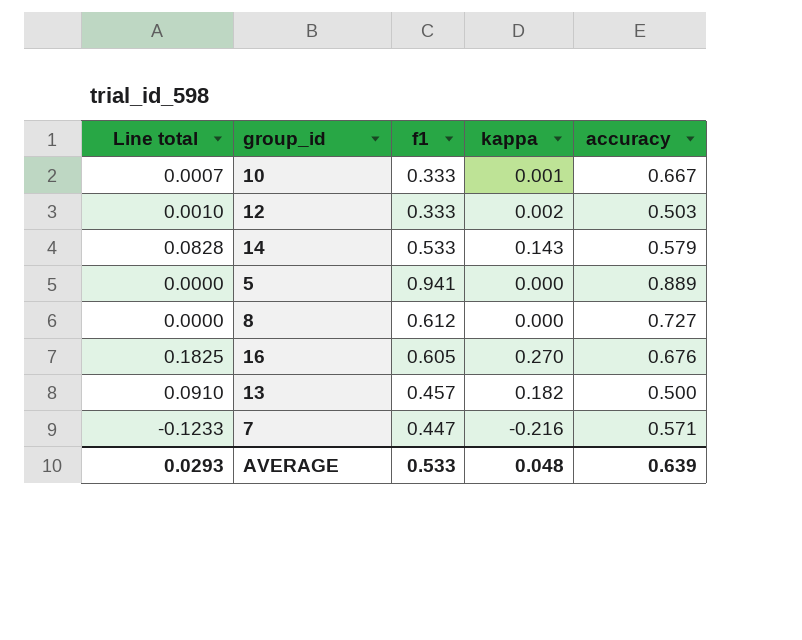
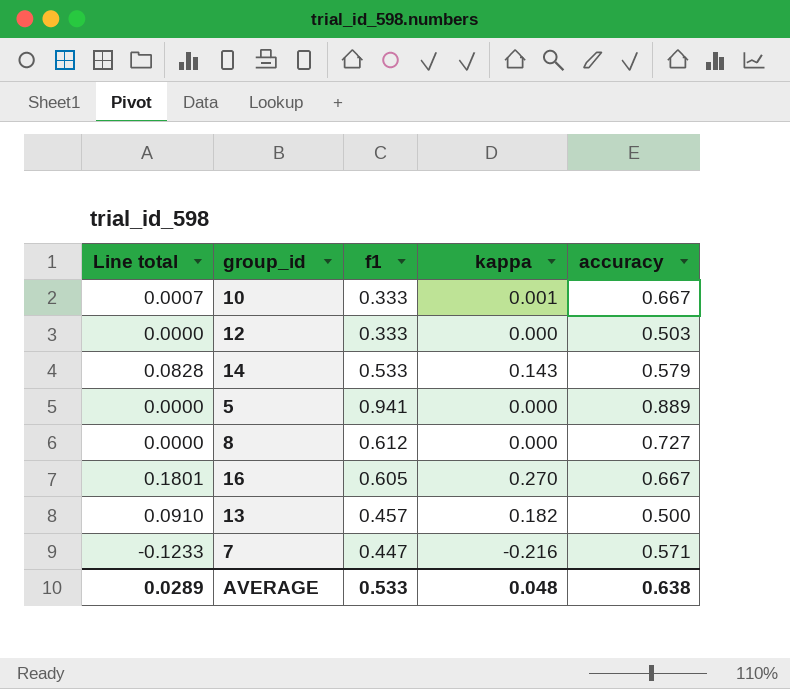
12 | Line total: 0.0010 -> 0.0000
12 | kappa: 0.002 -> 0.000
16 | Line total: 0.1825 -> 0.1801
16 | accuracy: 0.676 -> 0.667
AVERAGE | Line total: 0.0293 -> 0.0289
AVERAGE | accuracy: 0.639 -> 0.638

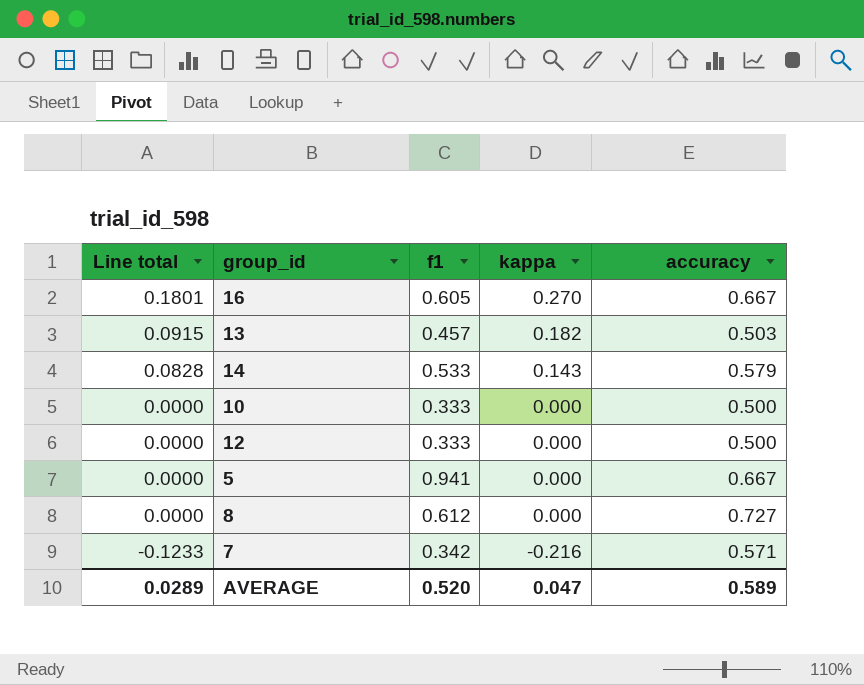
row order: none -> Line total descending
13 | Line total: 0.0910 -> 0.0915
13 | accuracy: 0.500 -> 0.503
10 | Line total: 0.0007 -> 0.0000
10 | kappa: 0.001 -> 0.000
10 | accuracy: 0.667 -> 0.500
12 | accuracy: 0.503 -> 0.500
5 | accuracy: 0.889 -> 0.667
7 | f1: 0.447 -> 0.342
AVERAGE | f1: 0.533 -> 0.520
AVERAGE | kappa: 0.048 -> 0.047
AVERAGE | accuracy: 0.638 -> 0.589

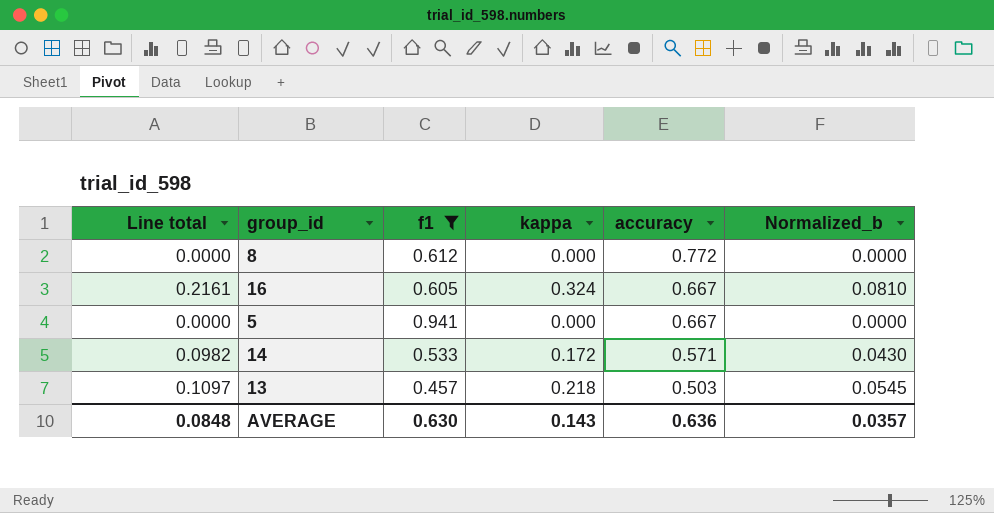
filter: none -> f1 >= 0.457
row order: Line total descending -> accuracy descending
column Normalized_b | formula: none -> [kappa] * 0.25
8 | accuracy: 0.727 -> 0.772
16 | Line total: 0.1801 -> 0.2161
16 | kappa: 0.270 -> 0.324
14 | Line total: 0.0828 -> 0.0982
14 | kappa: 0.143 -> 0.172
14 | accuracy: 0.579 -> 0.571
13 | Line total: 0.0915 -> 0.1097
13 | kappa: 0.182 -> 0.218
AVERAGE | Line total: 0.0289 -> 0.0848
AVERAGE | f1: 0.520 -> 0.630
AVERAGE | kappa: 0.047 -> 0.143
AVERAGE | accuracy: 0.589 -> 0.636

